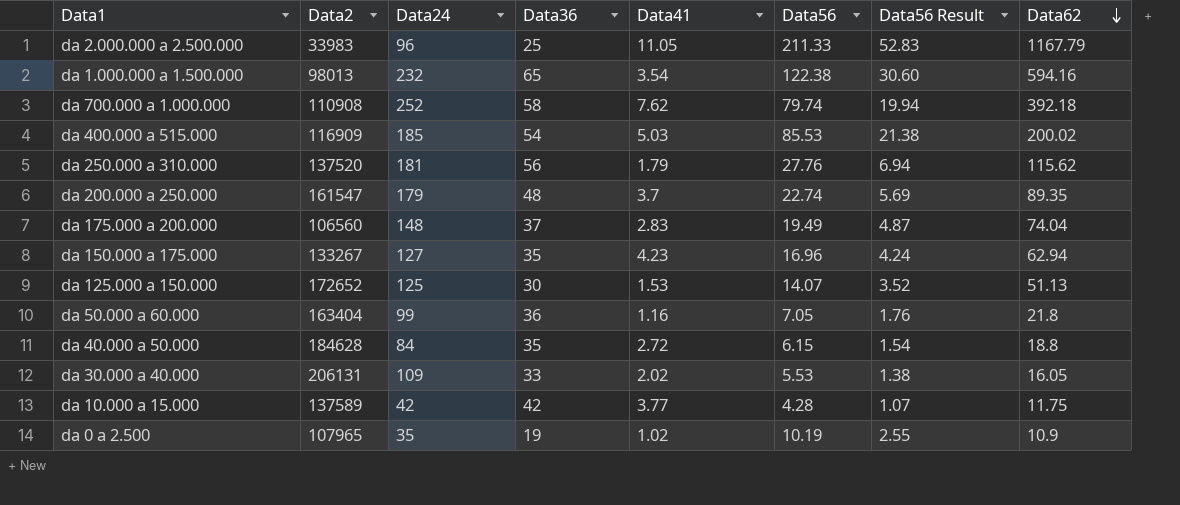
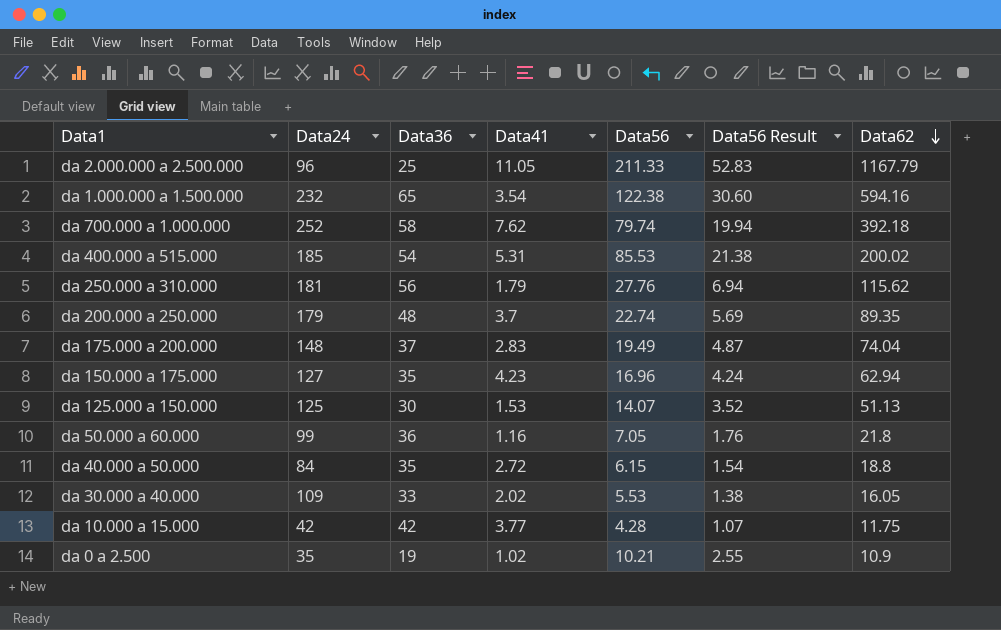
column Data2 | position: 2 -> none
da 400.000 a 515.000 | Data41: 5.03 -> 5.31
da 0 a 2.500 | Data56: 10.19 -> 10.21

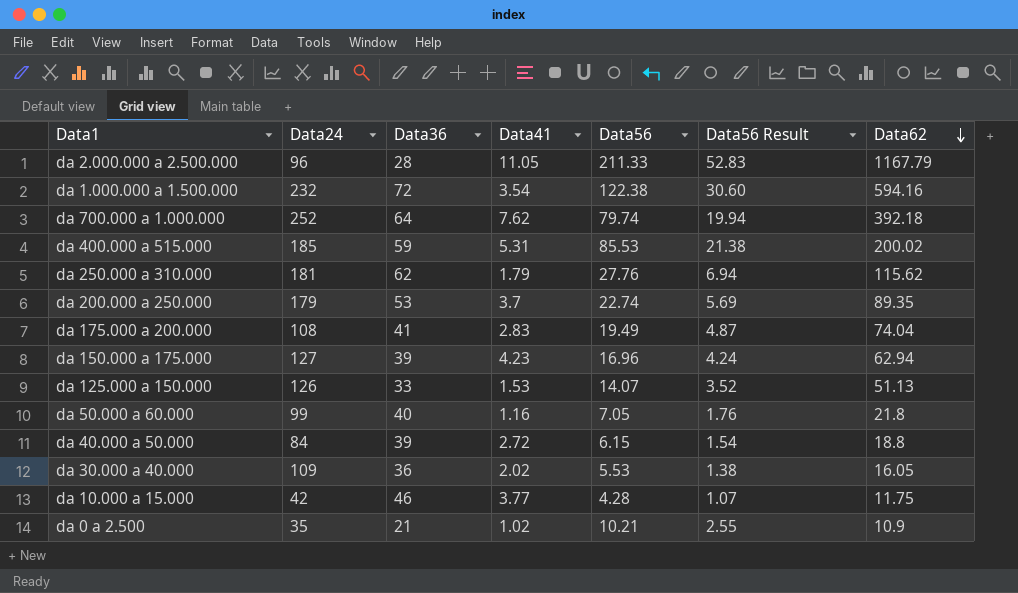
da 2.000.000 a 2.500.000 | Data36: 25 -> 28
da 1.000.000 a 1.500.000 | Data36: 65 -> 72
da 700.000 a 1.000.000 | Data36: 58 -> 64
da 400.000 a 515.000 | Data36: 54 -> 59
da 250.000 a 310.000 | Data36: 56 -> 62
da 200.000 a 250.000 | Data36: 48 -> 53
da 175.000 a 200.000 | Data24: 148 -> 108
da 175.000 a 200.000 | Data36: 37 -> 41
da 150.000 a 175.000 | Data36: 35 -> 39
da 125.000 a 150.000 | Data24: 125 -> 126
da 125.000 a 150.000 | Data36: 30 -> 33
da 50.000 a 60.000 | Data36: 36 -> 40
da 40.000 a 50.000 | Data36: 35 -> 39
da 30.000 a 40.000 | Data36: 33 -> 36
da 10.000 a 15.000 | Data36: 42 -> 46
da 0 a 2.500 | Data36: 19 -> 21

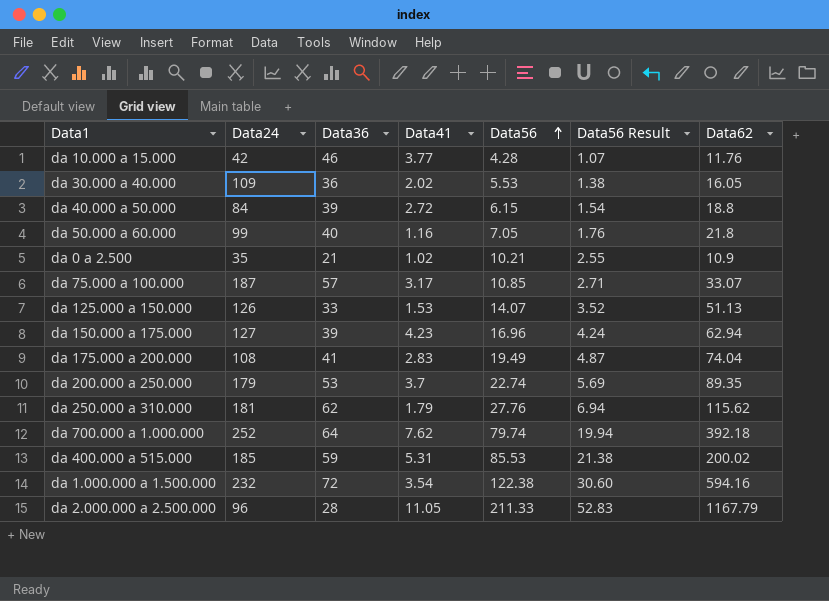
row order: Data62 descending -> Data56 ascending
da 10.000 a 15.000 | Data62: 11.75 -> 11.76
row da 75.000 a 100.000: none -> 187 | 57 | 3.17 | 10.85 | 2.71 | 33.07

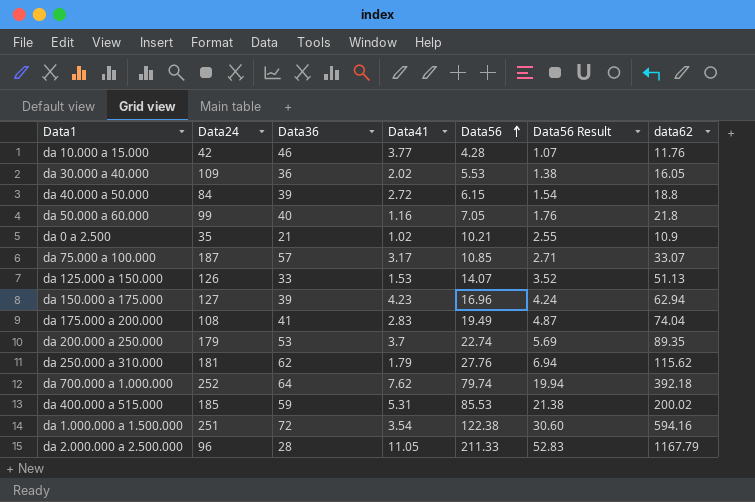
column name: Data62 -> data62
da 1.000.000 a 1.500.000 | Data24: 232 -> 251

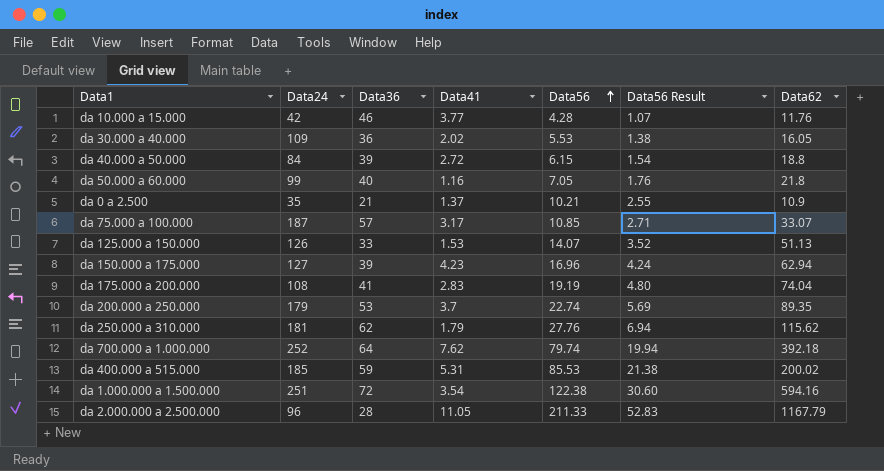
column name: data62 -> Data62
da 0 a 2.500 | Data41: 1.02 -> 1.37
da 175.000 a 200.000 | Data56: 19.49 -> 19.19
da 175.000 a 200.000 | Data56 Result: 4.87 -> 4.80

